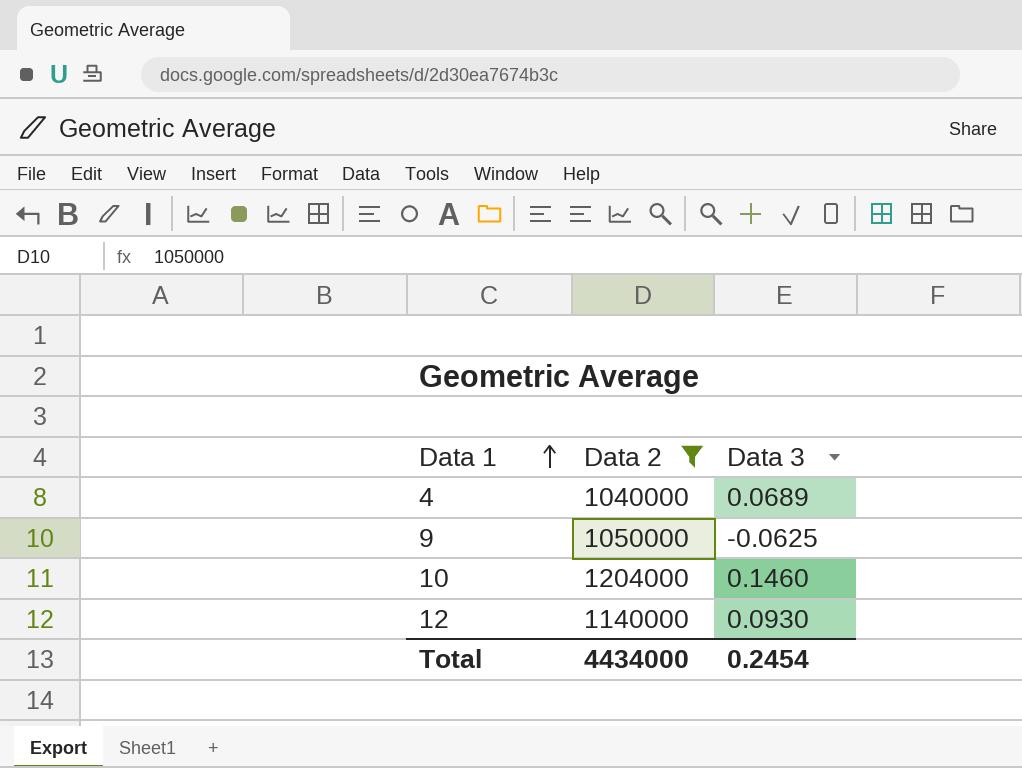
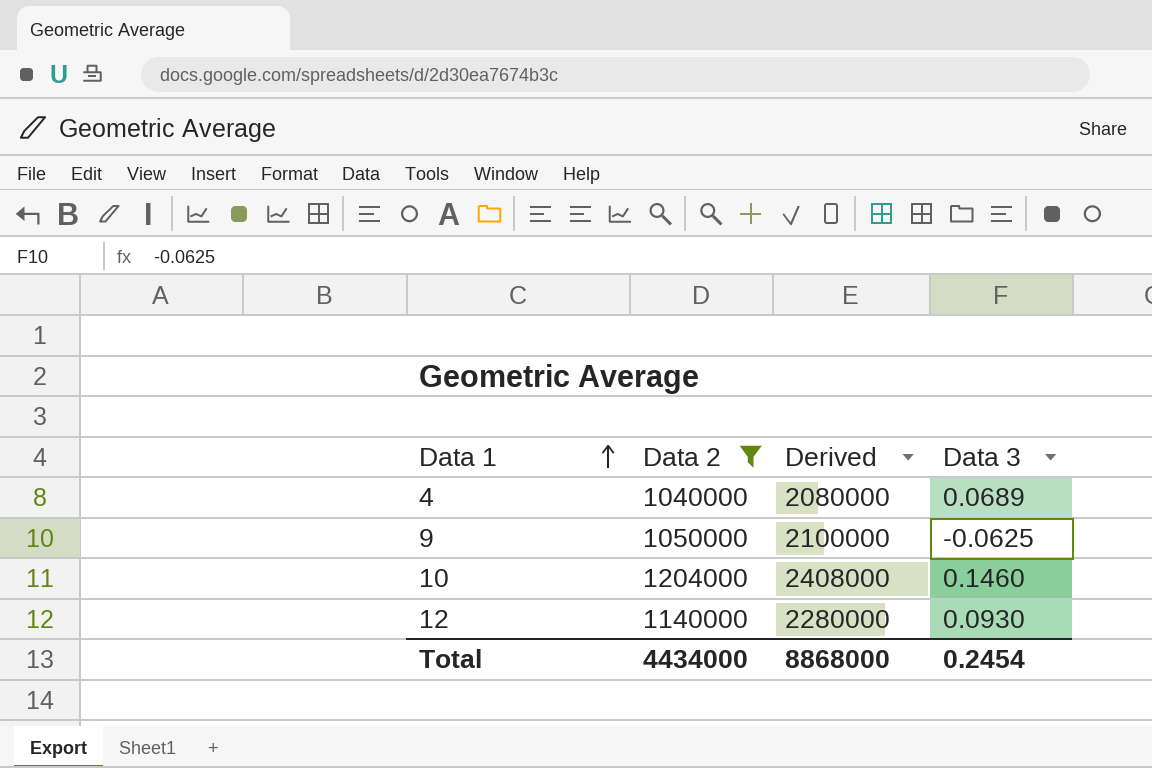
column Derived | formula: none -> [Data 2] * 2

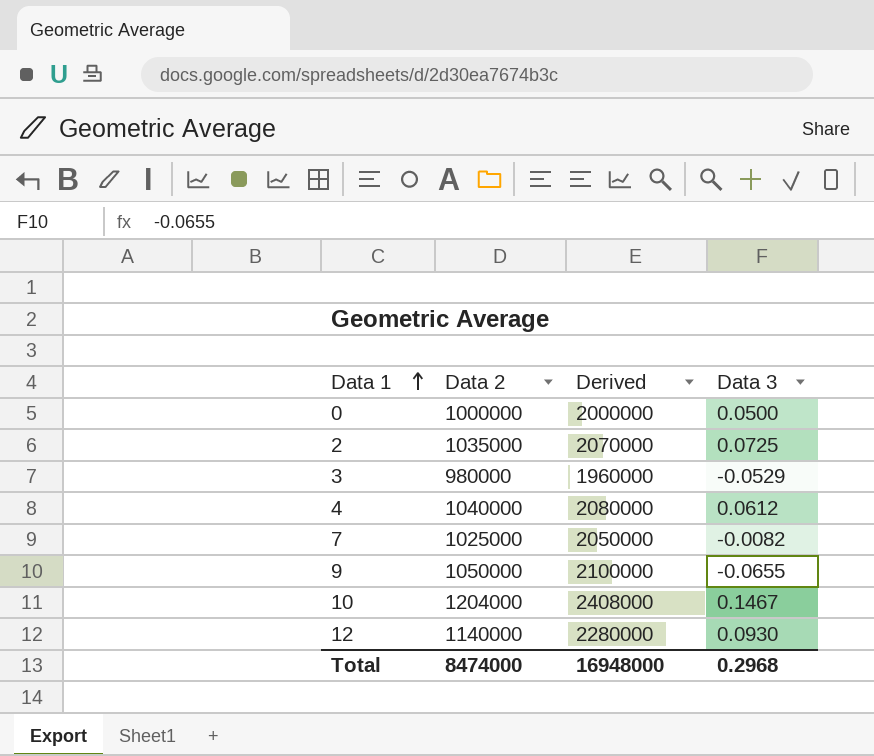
filter: Data 2 >= 1040000 -> none
4 | Data 3: 0.0689 -> 0.0612
9 | Data 3: -0.0625 -> -0.0655
10 | Data 3: 0.1460 -> 0.1467
Total | Data 2: 4434000 -> 8474000
Total | Derived: 8868000 -> 16948000
Total | Data 3: 0.2454 -> 0.2968

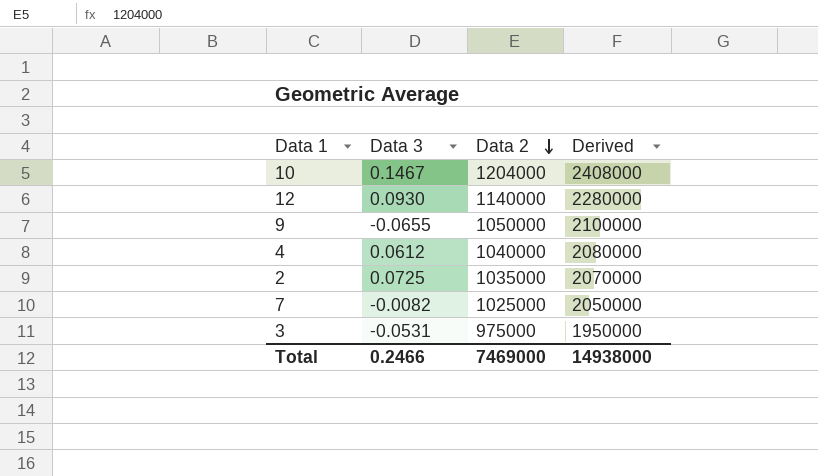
row order: Data 1 ascending -> Data 2 descending
column Data 3 | position: 4 -> 2
row 0: 1000000 | 2000000 | 0.0500 -> none
3 | Data 3: -0.0529 -> -0.0531
3 | Data 2: 980000 -> 975000
3 | Derived: 1960000 -> 1950000
Total | Data 3: 0.2968 -> 0.2466
Total | Data 2: 8474000 -> 7469000
Total | Derived: 16948000 -> 14938000

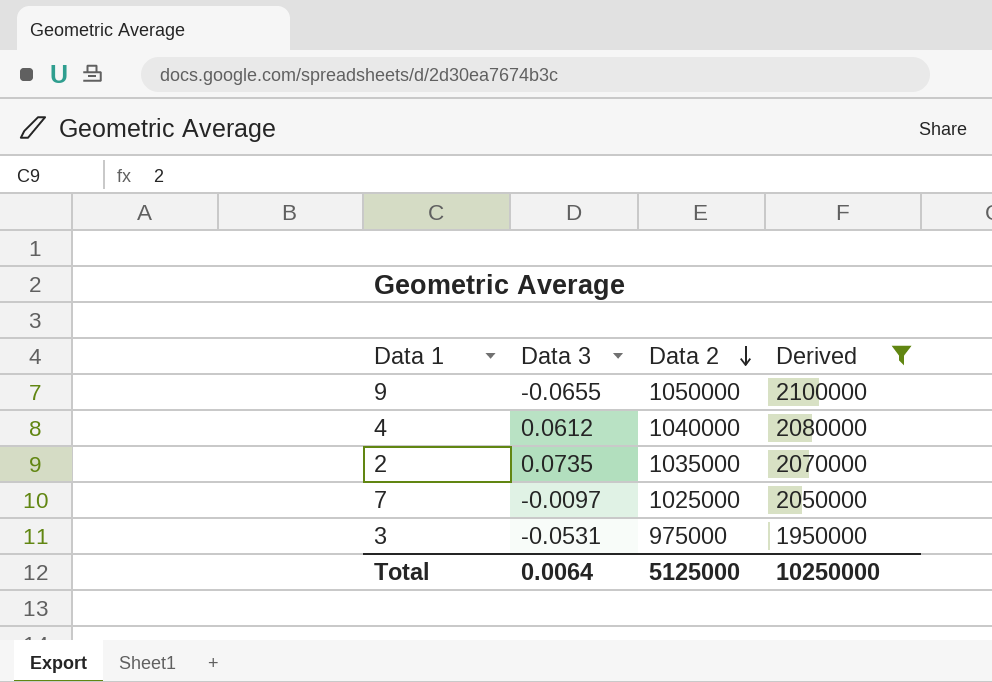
filter: none -> Derived <= 2100000
2 | Data 3: 0.0725 -> 0.0735
7 | Data 3: -0.0082 -> -0.0097
Total | Data 3: 0.2466 -> 0.0064
Total | Data 2: 7469000 -> 5125000
Total | Derived: 14938000 -> 10250000

